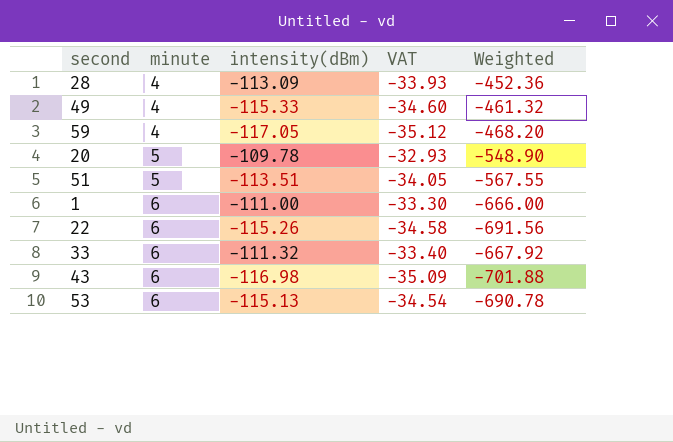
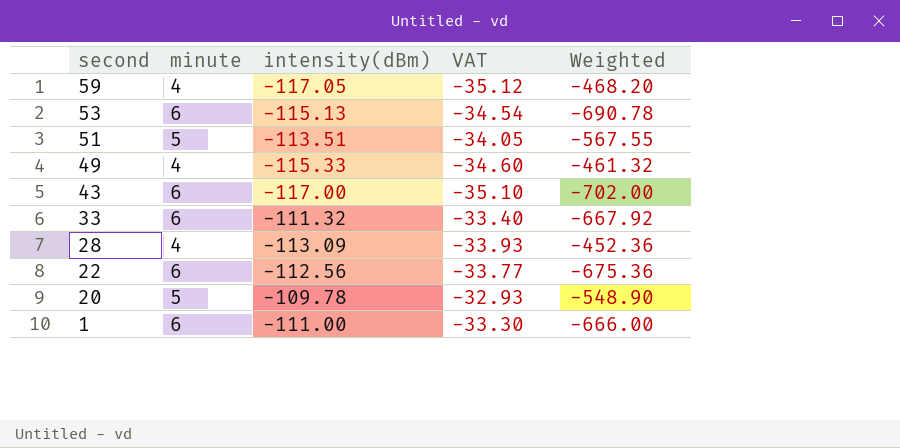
row order: minute ascending -> second descending
43 | intensity(dBm): -116.98 -> -117.00
43 | VAT: -35.09 -> -35.10
43 | Weighted: -701.88 -> -702.00
22 | intensity(dBm): -115.26 -> -112.56
22 | VAT: -34.58 -> -33.77
22 | Weighted: -691.56 -> -675.36

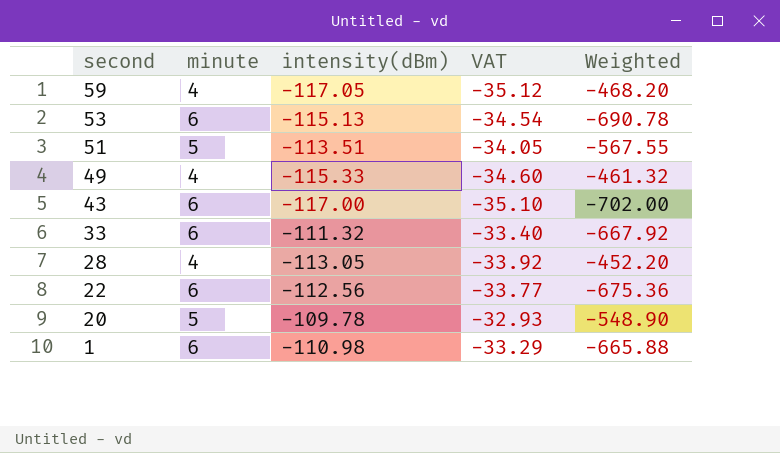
28 | intensity(dBm): -113.09 -> -113.05
28 | VAT: -33.93 -> -33.92
28 | Weighted: -452.36 -> -452.20
1 | intensity(dBm): -111.00 -> -110.98
1 | VAT: -33.30 -> -33.29
1 | Weighted: -666.00 -> -665.88

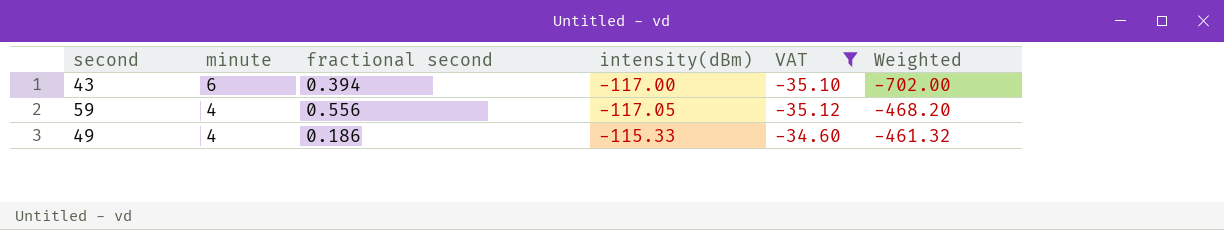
filter: none -> VAT <= -34.60
row order: second descending -> minute descending
column fractional second | position: none -> 3

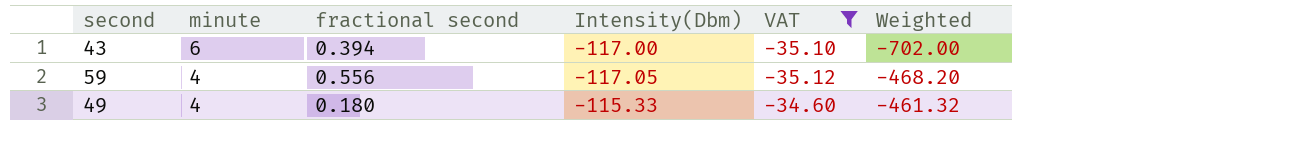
column name: intensity(dBm) -> Intensity(Dbm)
49 | fractional second: 0.186 -> 0.180

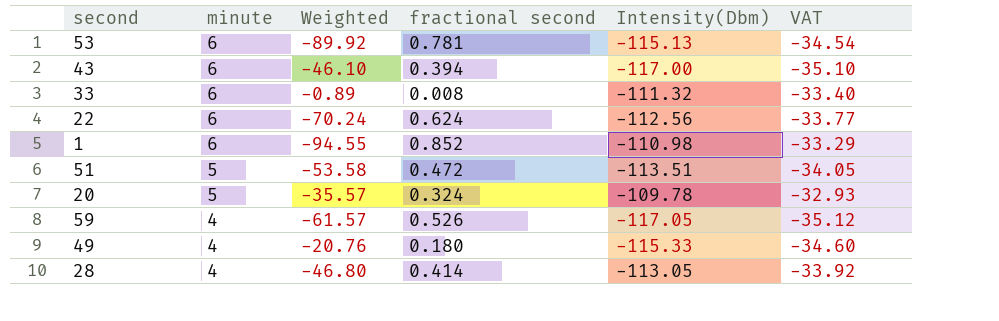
filter: VAT <= -34.60 -> none
column Weighted | formula: [minute] * [Intensity(Dbm)] -> [fractional second] * [Intensity(Dbm)]
column Weighted | position: 6 -> 3
59 | fractional second: 0.556 -> 0.526

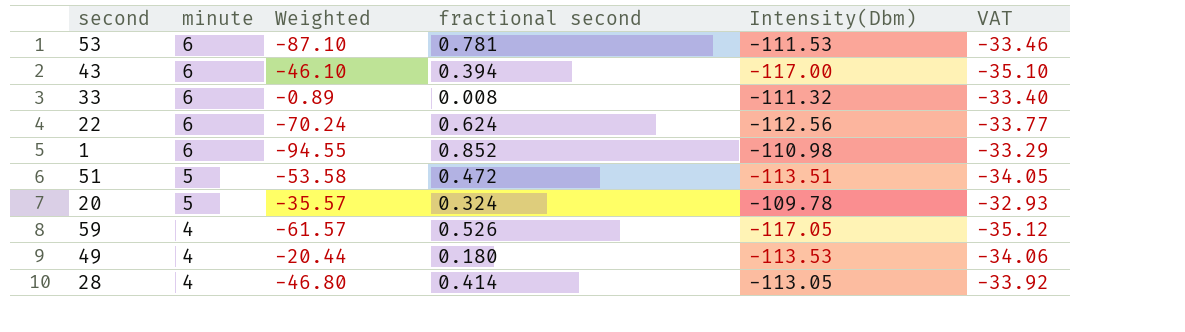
53 | Weighted: -89.92 -> -87.10
53 | Intensity(Dbm): -115.13 -> -111.53
53 | VAT: -34.54 -> -33.46
49 | Weighted: -20.76 -> -20.44
49 | Intensity(Dbm): -115.33 -> -113.53
49 | VAT: -34.60 -> -34.06

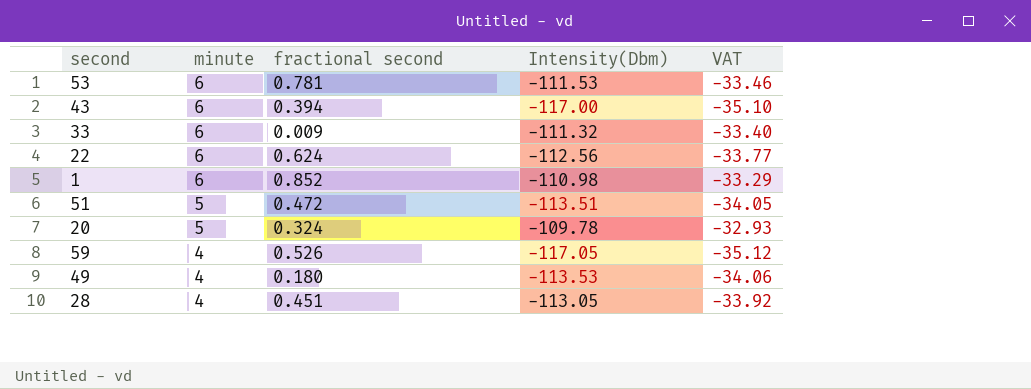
column Weighted | formula: [fractional second] * [Intensity(Dbm)] -> none
33 | fractional second: 0.008 -> 0.009
28 | fractional second: 0.414 -> 0.451

